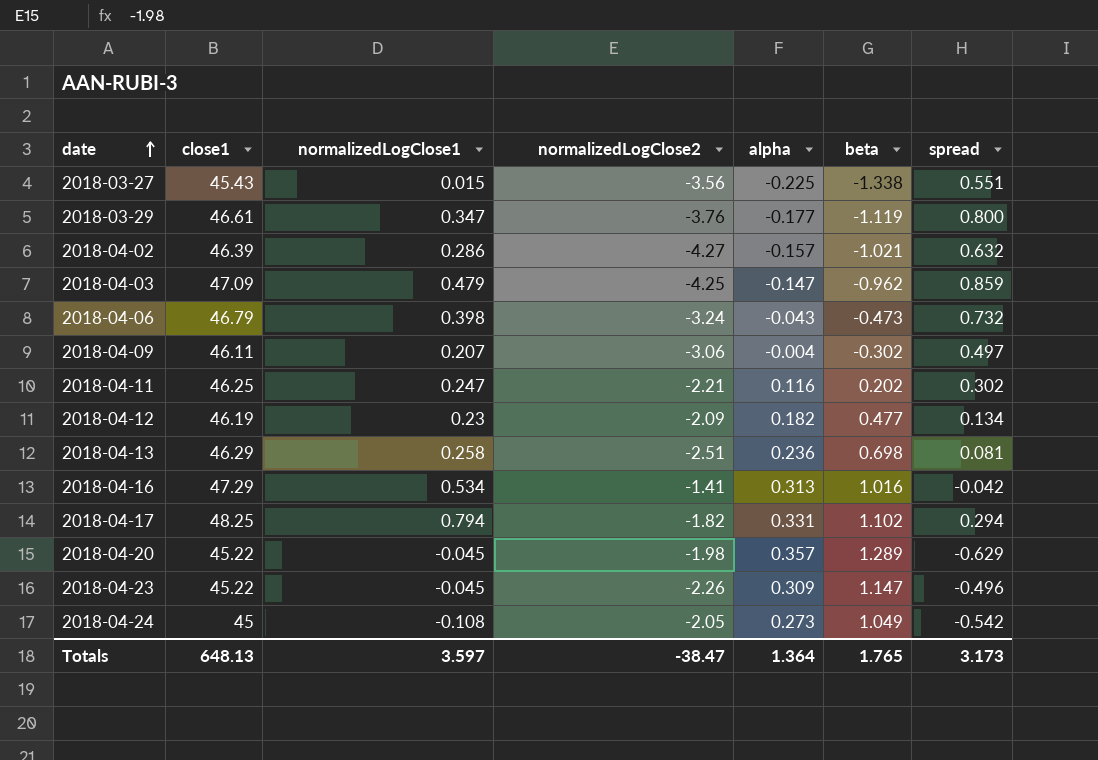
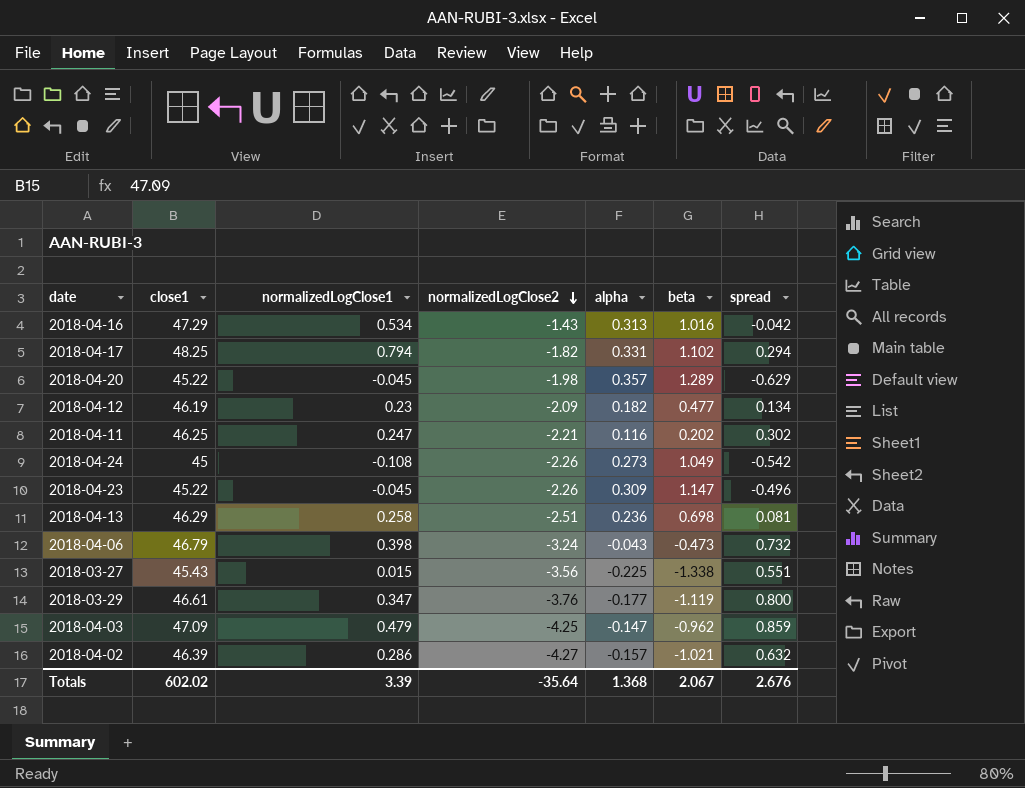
row order: date ascending -> normalizedLogClose2 descending
row 2018-04-09: 46.11 | 0.207 | -3.06 | -0.004 | -0.302 | 0.497 -> none
2018-04-16 | normalizedLogClose2: -1.41 -> -1.43
2018-04-24 | normalizedLogClose2: -2.05 -> -2.26
Totals | close1: 648.13 -> 602.02
Totals | normalizedLogClose1: 3.597 -> 3.39
Totals | normalizedLogClose2: -38.47 -> -35.64
Totals | alpha: 1.364 -> 1.368
Totals | beta: 1.765 -> 2.067
Totals | spread: 3.173 -> 2.676

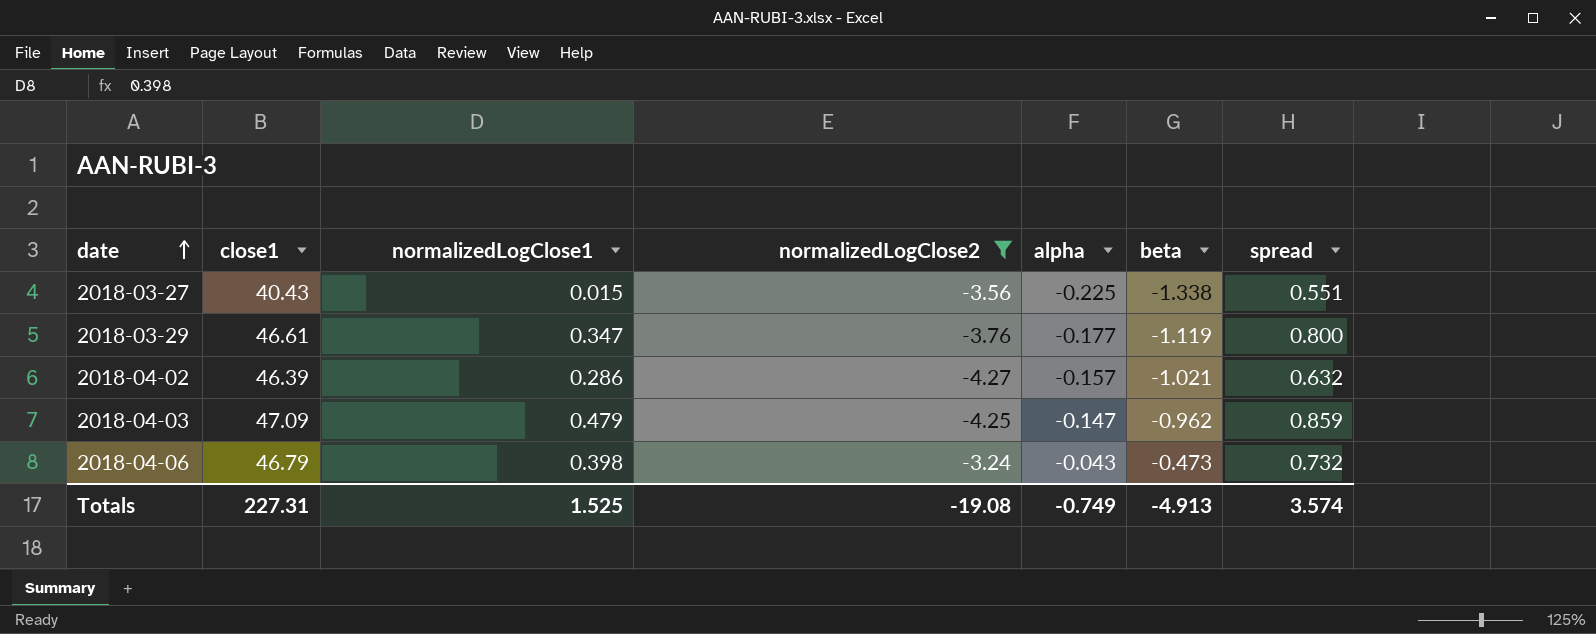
filter: none -> normalizedLogClose2 <= -3.24
row order: normalizedLogClose2 descending -> date ascending
2018-03-27 | close1: 45.43 -> 40.43
Totals | close1: 602.02 -> 227.31
Totals | normalizedLogClose1: 3.39 -> 1.525
Totals | normalizedLogClose2: -35.64 -> -19.08
Totals | alpha: 1.368 -> -0.749
Totals | beta: 2.067 -> -4.913
Totals | spread: 2.676 -> 3.574

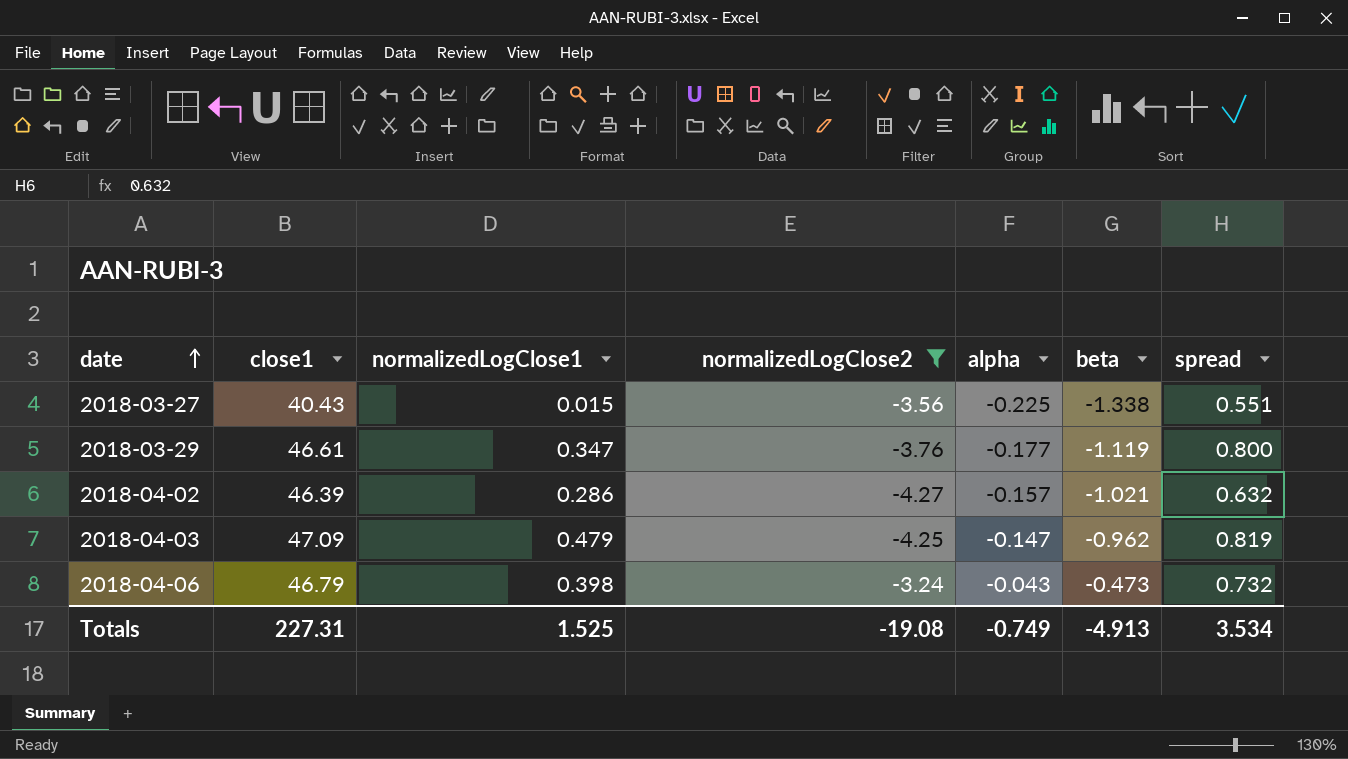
2018-04-03 | spread: 0.859 -> 0.819
Totals | spread: 3.574 -> 3.534

